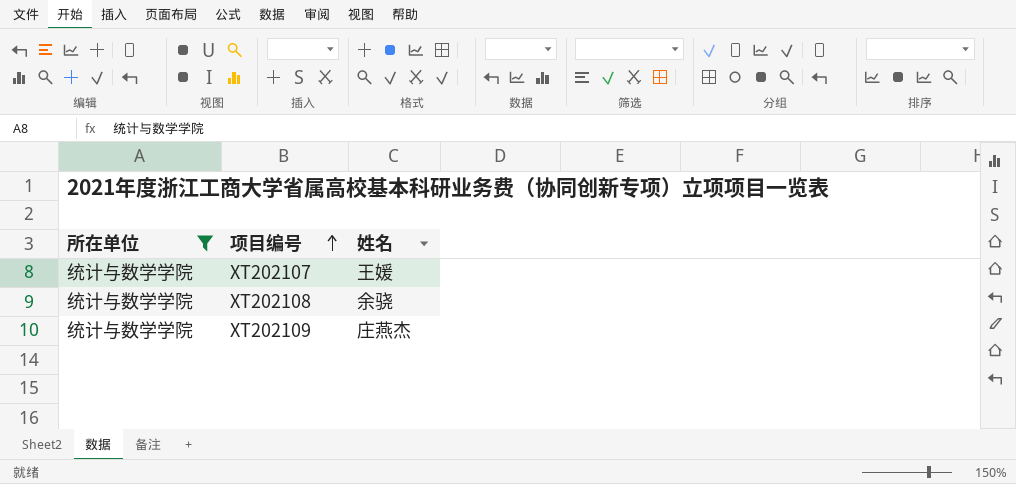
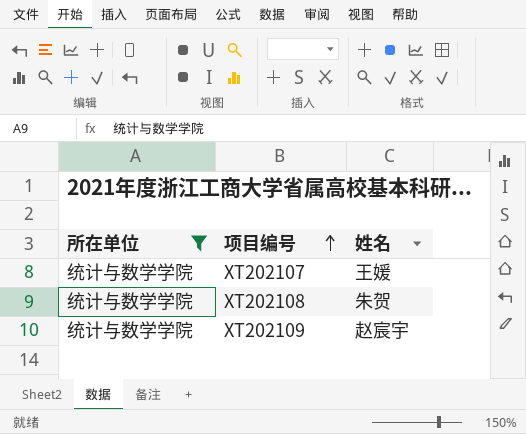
XT202108 | 姓名: 余骁 -> 朱贺
XT202109 | 姓名: 庄燕杰 -> 赵宸宇

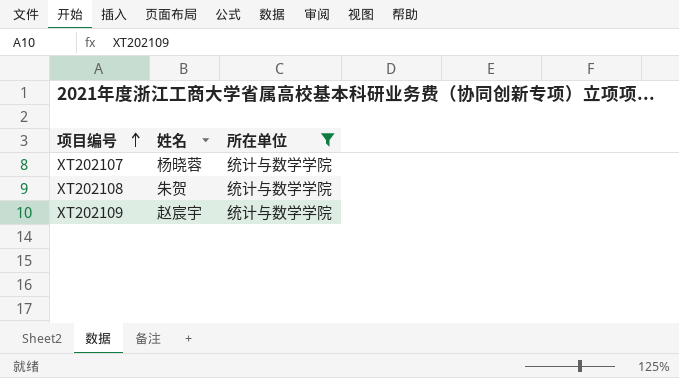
column 所在单位 | position: 1 -> 3
XT202107 | 姓名: 王媛 -> 杨晓蓉

